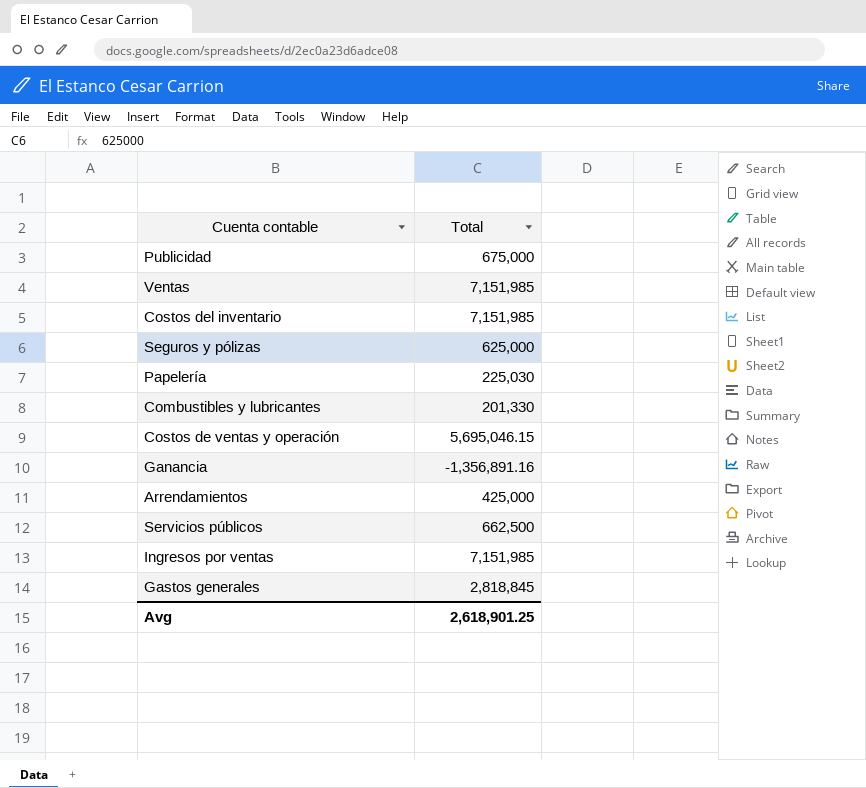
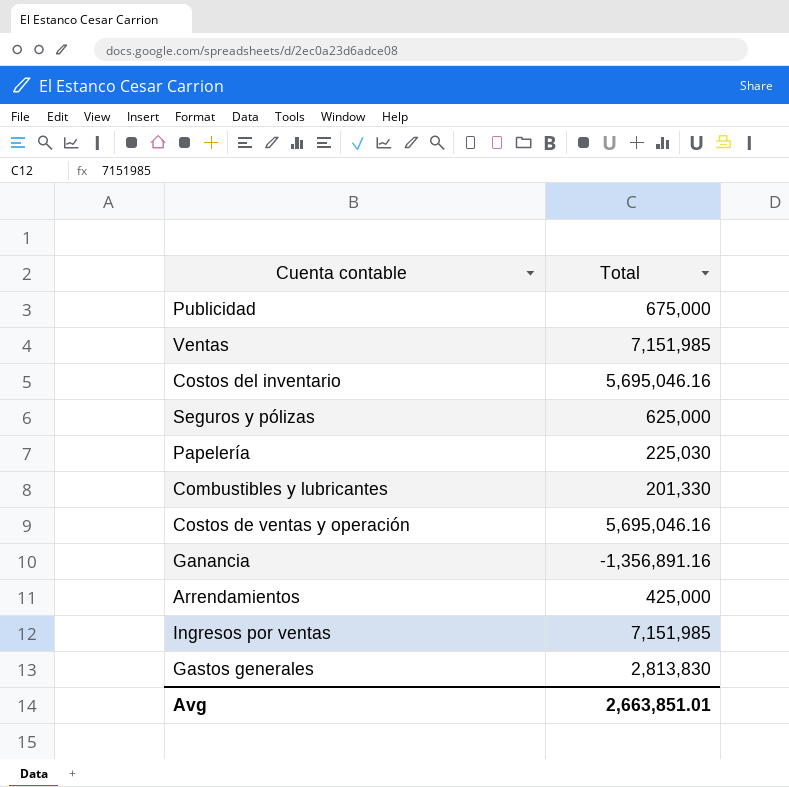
row Servicios públicos: 662,500 -> none
Costos del inventario | Total: 7,151,985 -> 5,695,046.16
Costos de ventas y operación | Total: 5,695,046.15 -> 5,695,046.16
Gastos generales | Total: 2,818,845 -> 2,813,830
Avg | Total: 2,618,901.25 -> 2,663,851.01

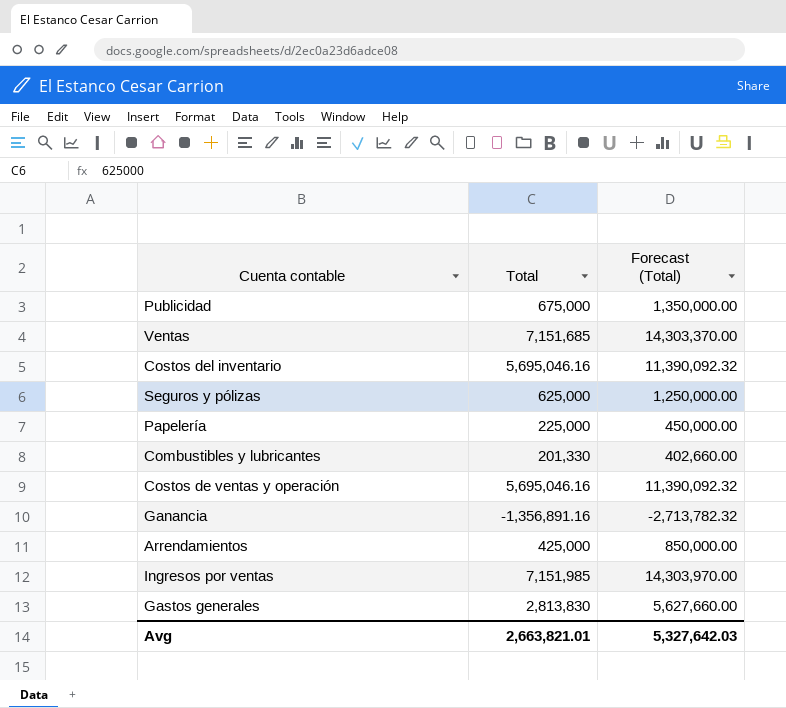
column Forecast (Total) | formula: none -> [Total] * 2
Ventas | Total: 7,151,985 -> 7,151,685
Papelería | Total: 225,030 -> 225,000
Avg | Total: 2,663,851.01 -> 2,663,821.01

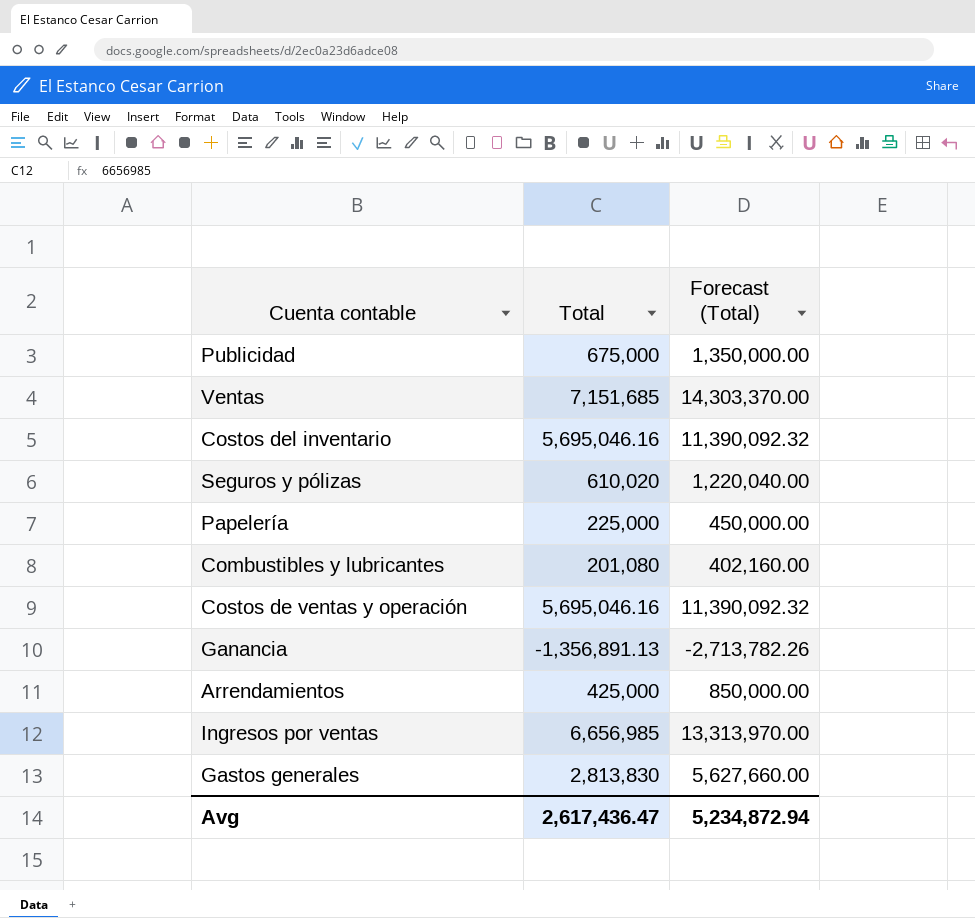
Seguros y pólizas | Total: 625,000 -> 610,020
Seguros y pólizas | Forecast (Total): 1,250,000.00 -> 1,220,040.00
Combustibles y lubricantes | Total: 201,330 -> 201,080
Combustibles y lubricantes | Forecast (Total): 402,660.00 -> 402,160.00
Ganancia | Total: -1,356,891.16 -> -1,356,891.13
Ganancia | Forecast (Total): -2,713,782.32 -> -2,713,782.26
Ingresos por ventas | Total: 7,151,985 -> 6,656,985
Ingresos por ventas | Forecast (Total): 14,303,970.00 -> 13,313,970.00
Avg | Total: 2,663,821.01 -> 2,617,436.47
Avg | Forecast (Total): 5,327,642.03 -> 5,234,872.94

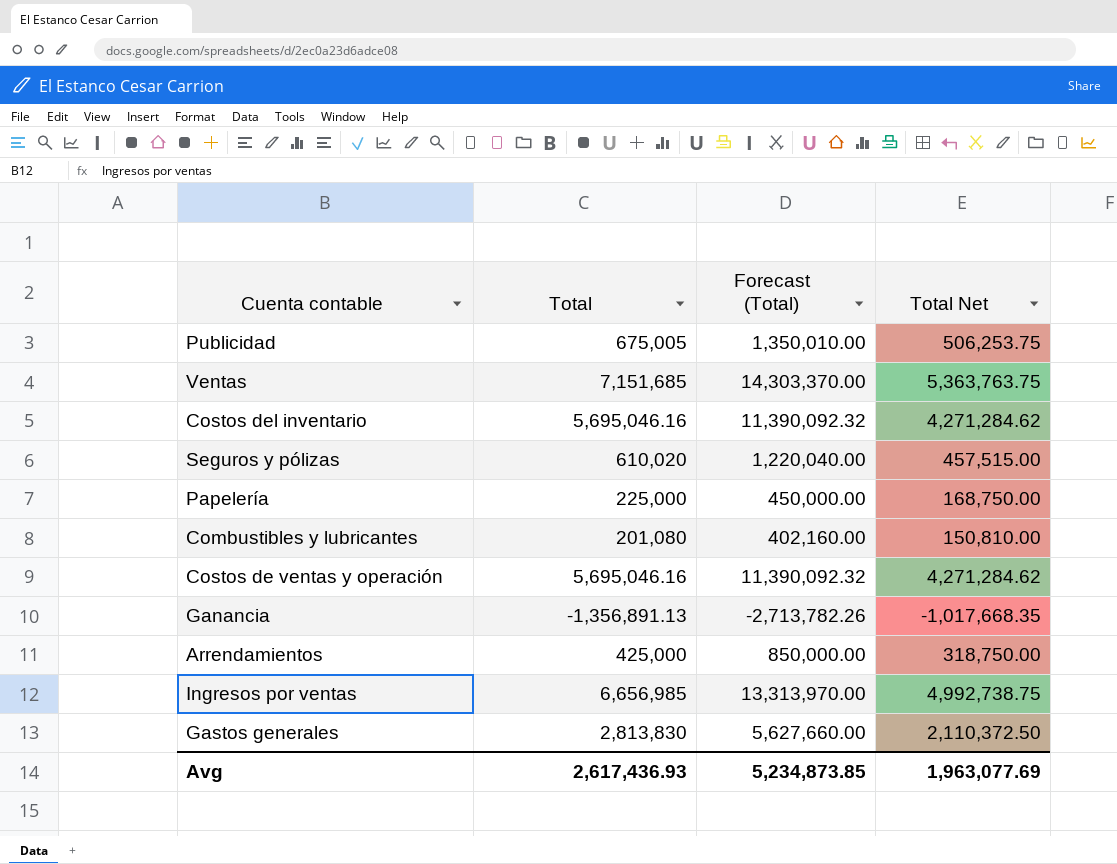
column Total Net | formula: none -> [Total] * 0.75
Publicidad | Total: 675,000 -> 675,005
Publicidad | Forecast (Total): 1,350,000.00 -> 1,350,010.00
Avg | Total: 2,617,436.47 -> 2,617,436.93
Avg | Forecast (Total): 5,234,872.94 -> 5,234,873.85

